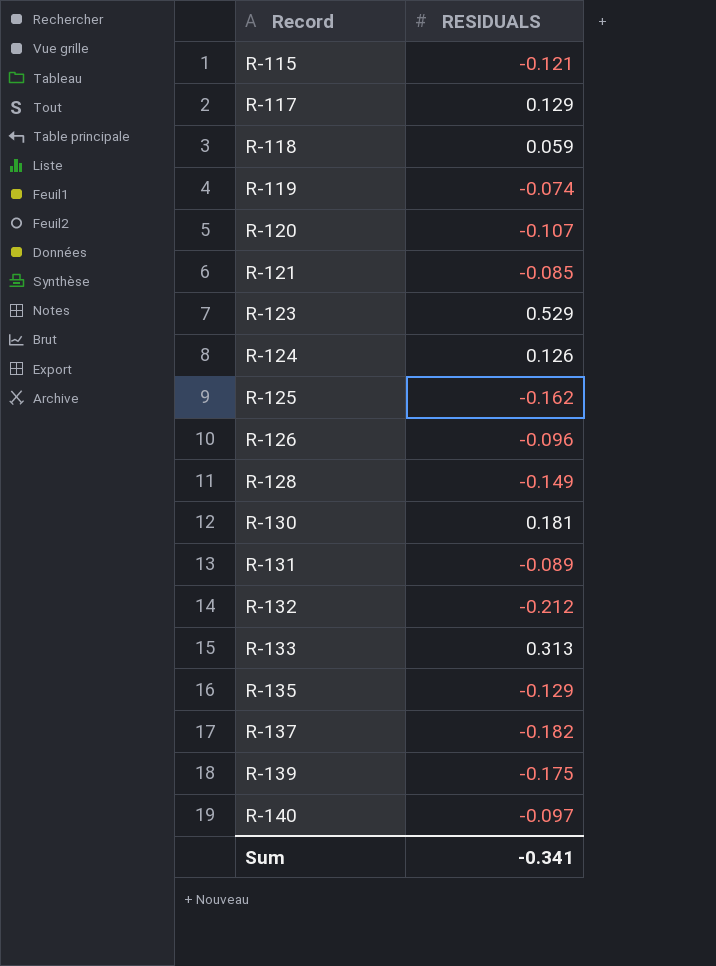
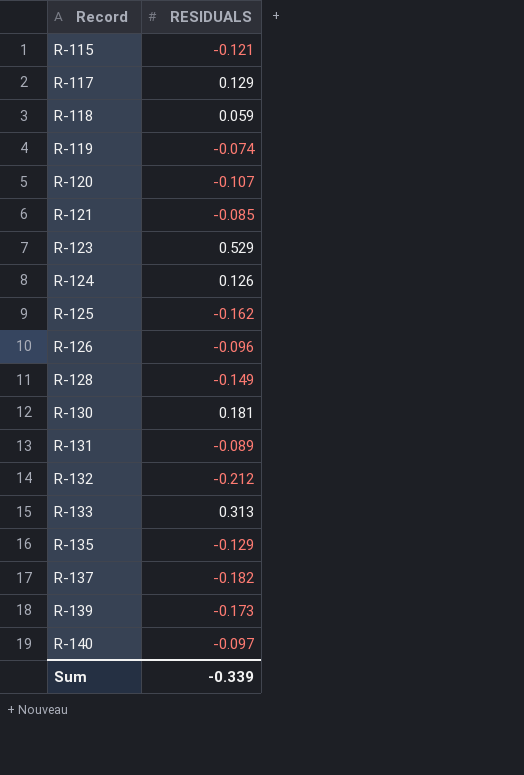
R-139 | RESIDUALS: -0.175 -> -0.173
Sum | RESIDUALS: -0.341 -> -0.339

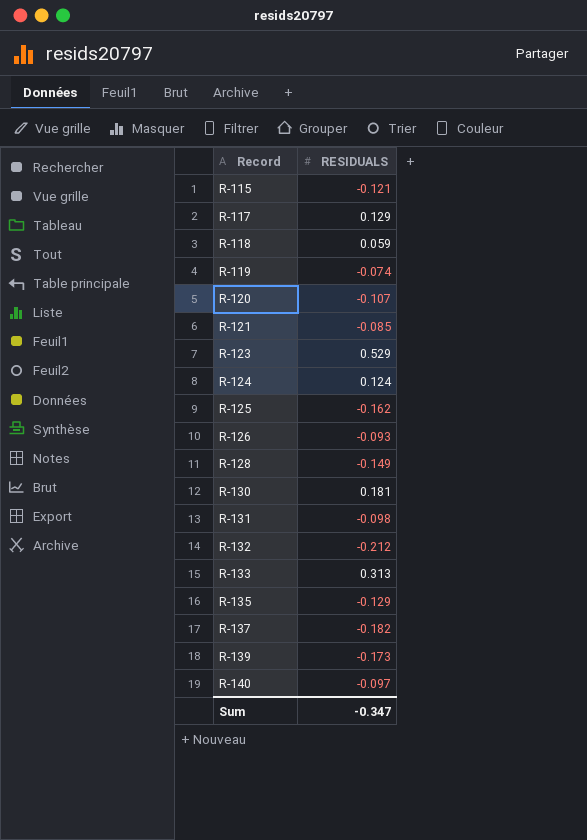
R-124 | RESIDUALS: 0.126 -> 0.124
R-126 | RESIDUALS: -0.096 -> -0.093
R-131 | RESIDUALS: -0.089 -> -0.098
Sum | RESIDUALS: -0.339 -> -0.347

